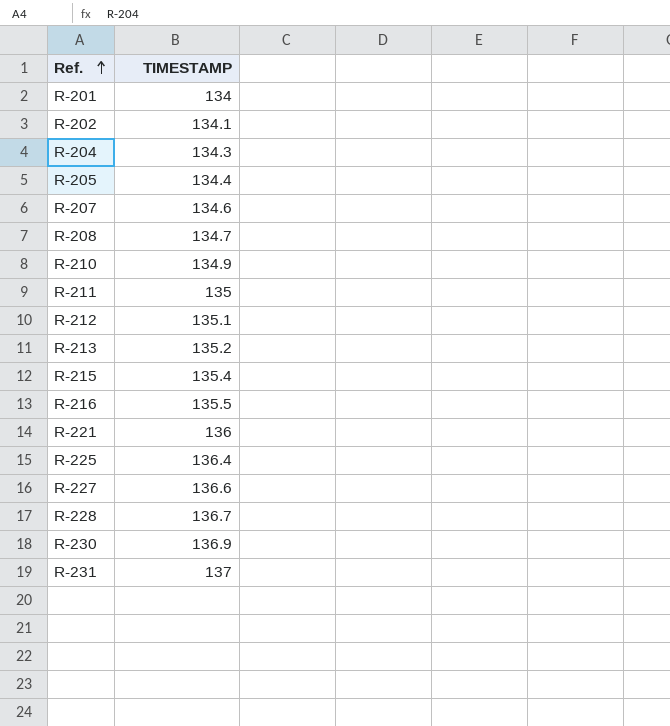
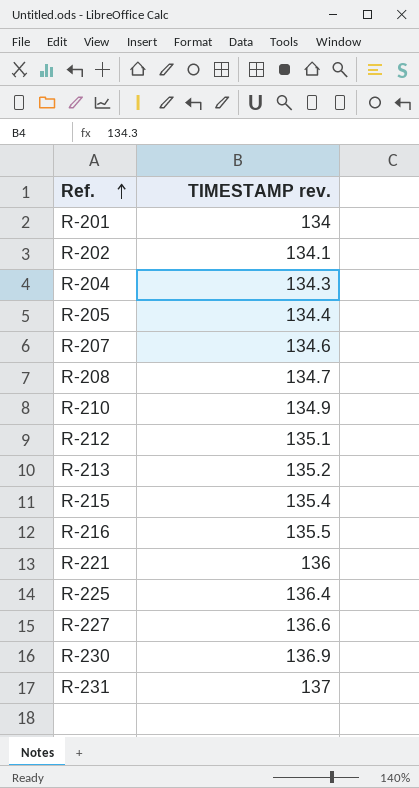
column name: TIMESTAMP -> TIMESTAMP rev.
row R-211: 135 -> none
row R-228: 136.7 -> none

